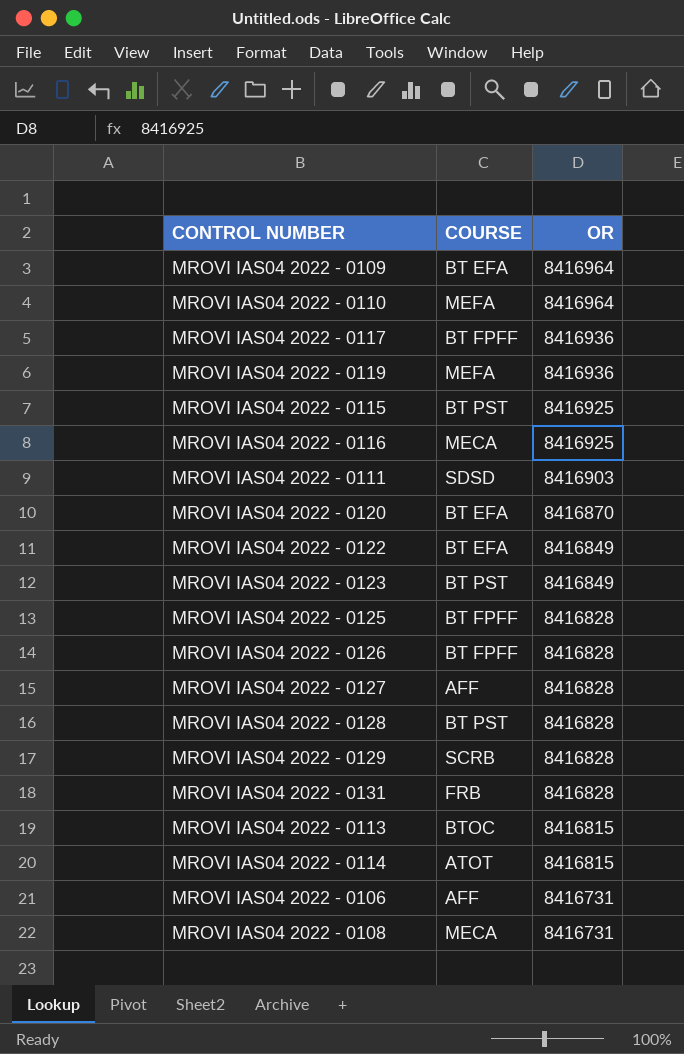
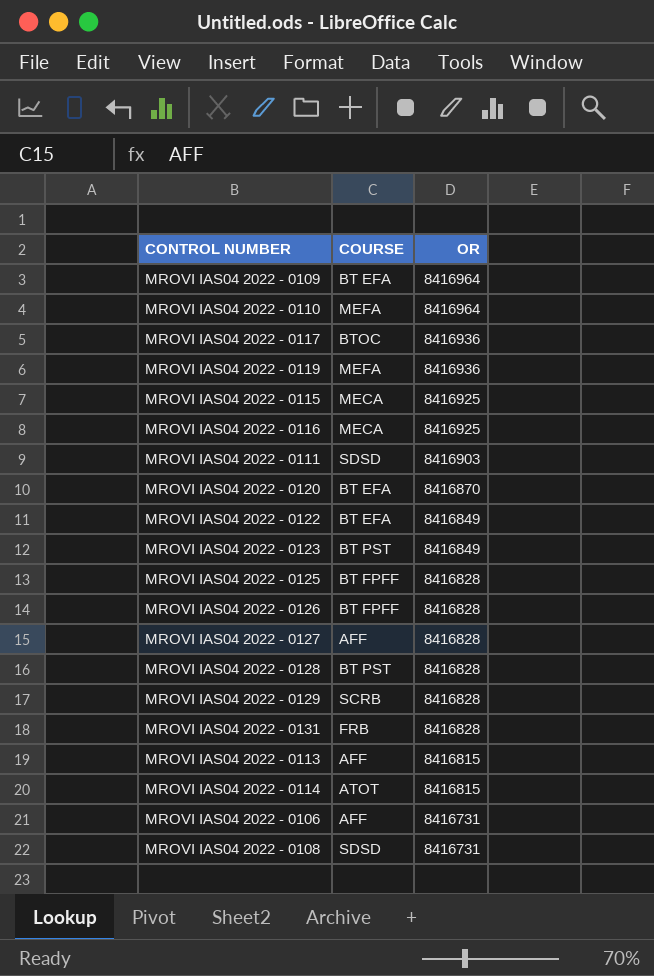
MROVI IAS04 2022 - 0117 | COURSE: BT FPFF -> BTOC
MROVI IAS04 2022 - 0115 | COURSE: BT PST -> MECA
MROVI IAS04 2022 - 0113 | COURSE: BTOC -> AFF
MROVI IAS04 2022 - 0108 | COURSE: MECA -> SDSD

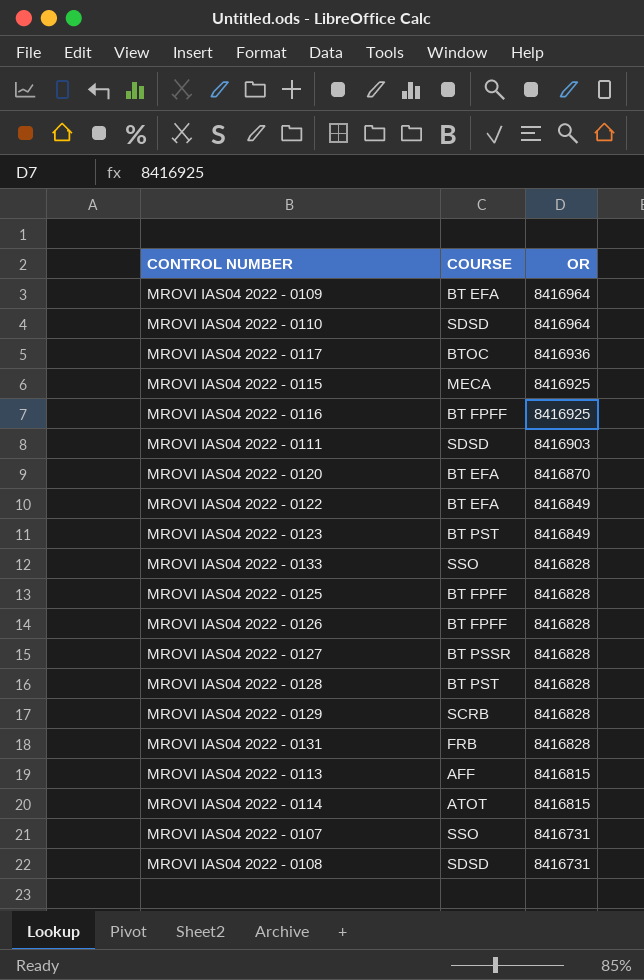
row MROVI IAS04 2022 - 0119: MEFA | 8416936 -> none
row MROVI IAS04 2022 - 0106: AFF | 8416731 -> none
MROVI IAS04 2022 - 0110 | COURSE: MEFA -> SDSD
MROVI IAS04 2022 - 0116 | COURSE: MECA -> BT FPFF
row MROVI IAS04 2022 - 0133: none -> SSO | 8416828
MROVI IAS04 2022 - 0127 | COURSE: AFF -> BT PSSR
row MROVI IAS04 2022 - 0107: none -> SSO | 8416731

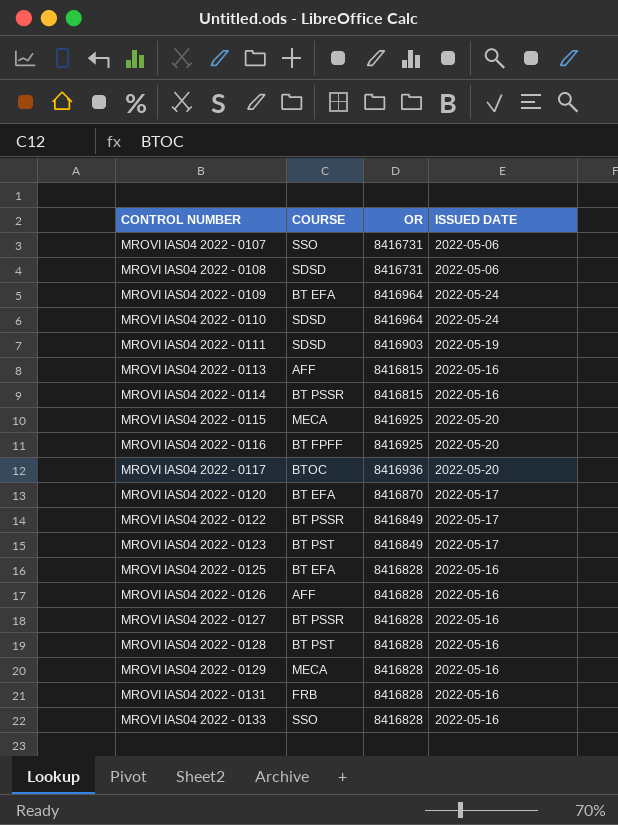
row order: OR descending -> CONTROL NUMBER ascending
column ISSUED DATE | position: none -> 4
MROVI IAS04 2022 - 0114 | COURSE: ATOT -> BT PSSR
MROVI IAS04 2022 - 0122 | COURSE: BT EFA -> BT PSSR
MROVI IAS04 2022 - 0125 | COURSE: BT FPFF -> BT EFA
MROVI IAS04 2022 - 0126 | COURSE: BT FPFF -> AFF
MROVI IAS04 2022 - 0129 | COURSE: SCRB -> MECA

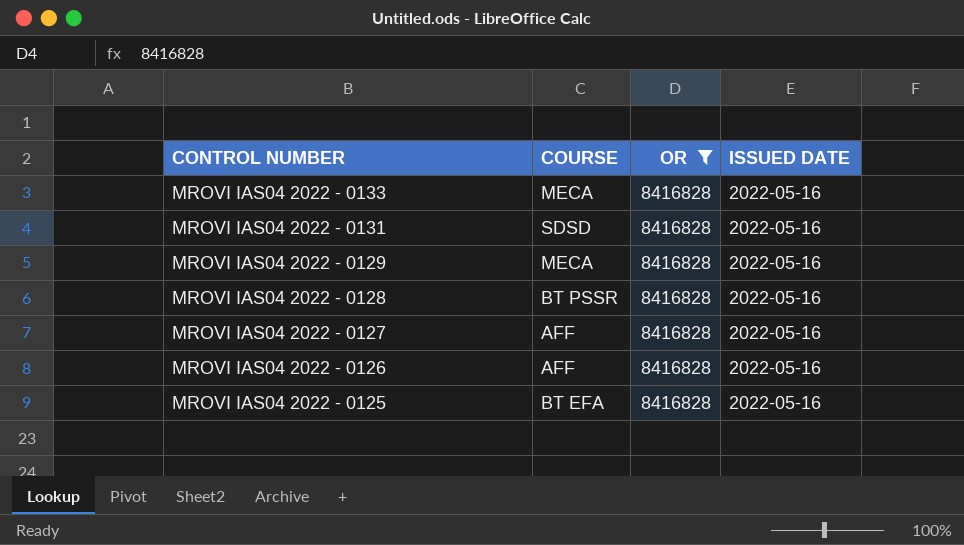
filter: none -> OR = 8416828
row order: CONTROL NUMBER ascending -> CONTROL NUMBER descending
MROVI IAS04 2022 - 0133 | COURSE: SSO -> MECA
MROVI IAS04 2022 - 0131 | COURSE: FRB -> SDSD
MROVI IAS04 2022 - 0128 | COURSE: BT PST -> BT PSSR
MROVI IAS04 2022 - 0127 | COURSE: BT PSSR -> AFF

